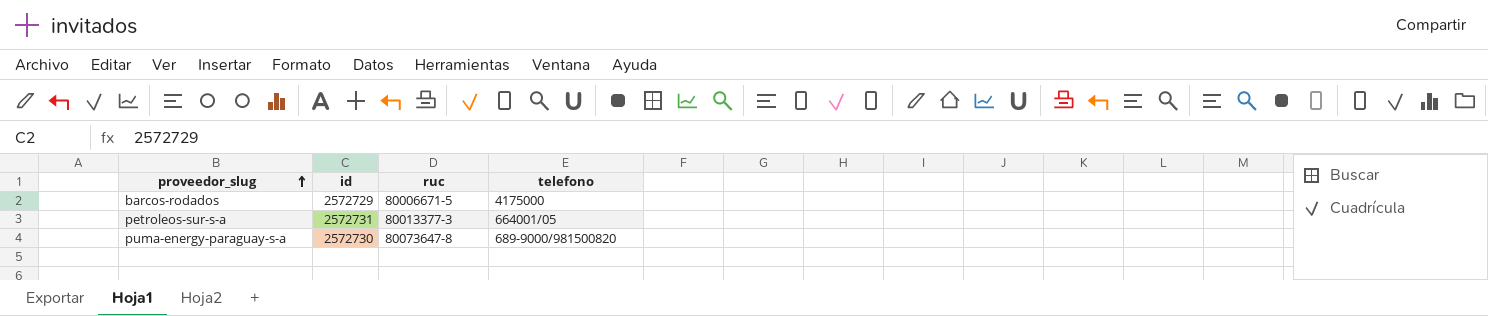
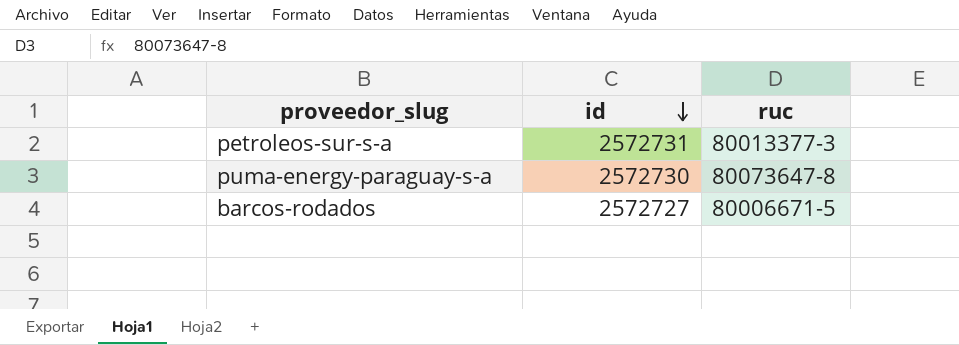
row order: proveedor_slug ascending -> id descending
column telefono | position: 4 -> none
barcos-rodados | id: 2572729 -> 2572727

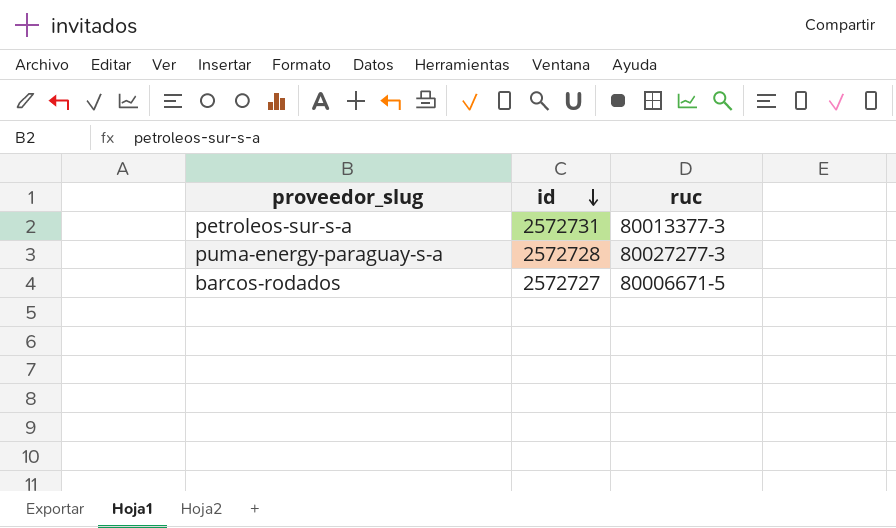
puma-energy-paraguay-s-a | id: 2572730 -> 2572728
puma-energy-paraguay-s-a | ruc: 80073647-8 -> 80027277-3

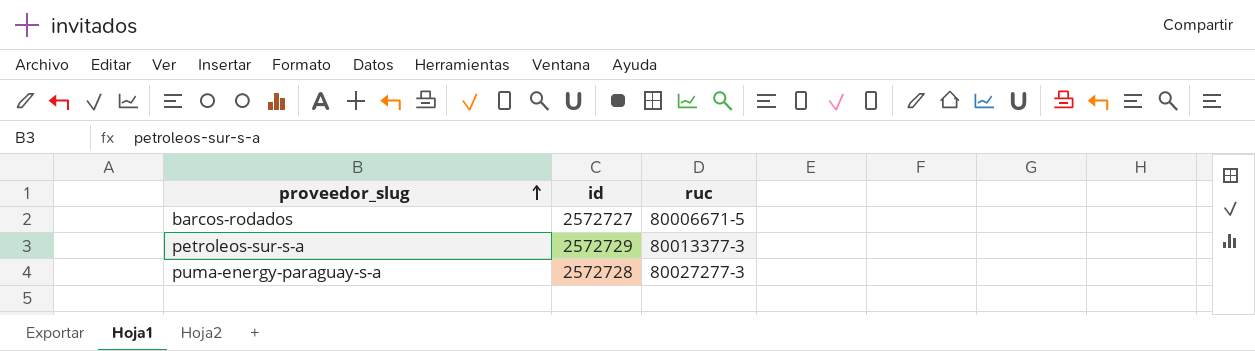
row order: id descending -> proveedor_slug ascending
petroleos-sur-s-a | id: 2572731 -> 2572729

